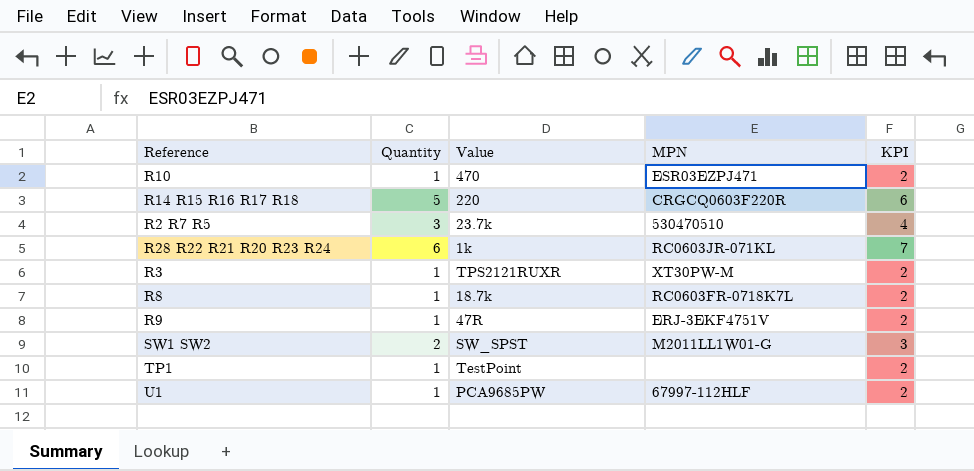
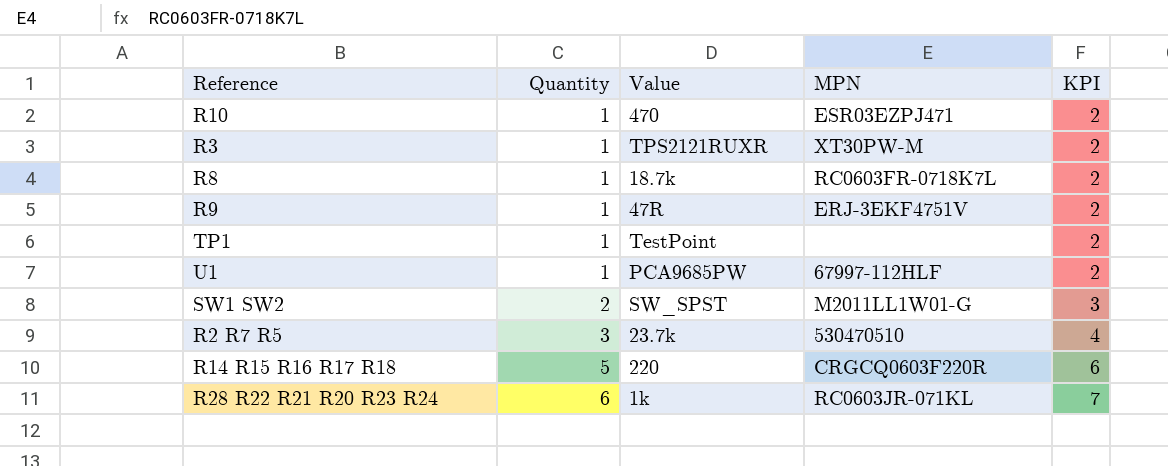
row order: none -> Quantity ascending

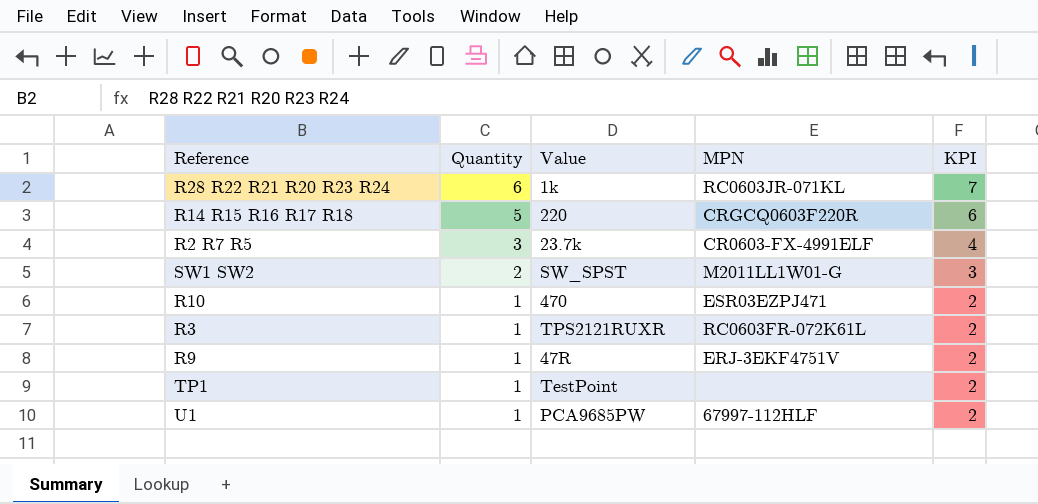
row order: Quantity ascending -> Quantity descending
row R8: 1 | 18.7k | RC0603FR-0718K7L | 2 -> none
R2 R7 R5 | MPN: 530470510 -> CR0603-FX-4991ELF
R3 | MPN: XT30PW-M -> RC0603FR-072K61L

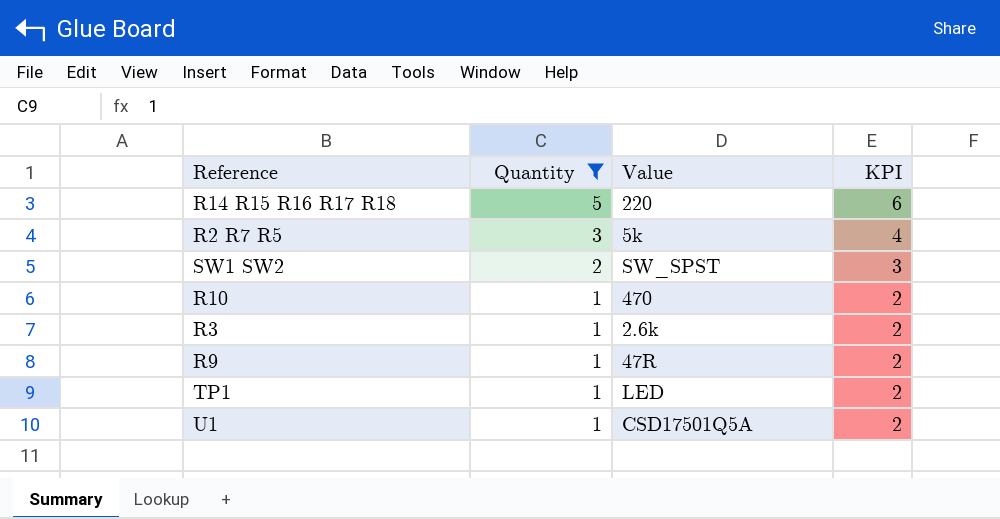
filter: none -> Quantity != 6
column MPN | position: 4 -> none
R2 R7 R5 | Value: 23.7k -> 5k
R3 | Value: TPS2121RUXR -> 2.6k
TP1 | Value: TestPoint -> LED
U1 | Value: PCA9685PW -> CSD17501Q5A

